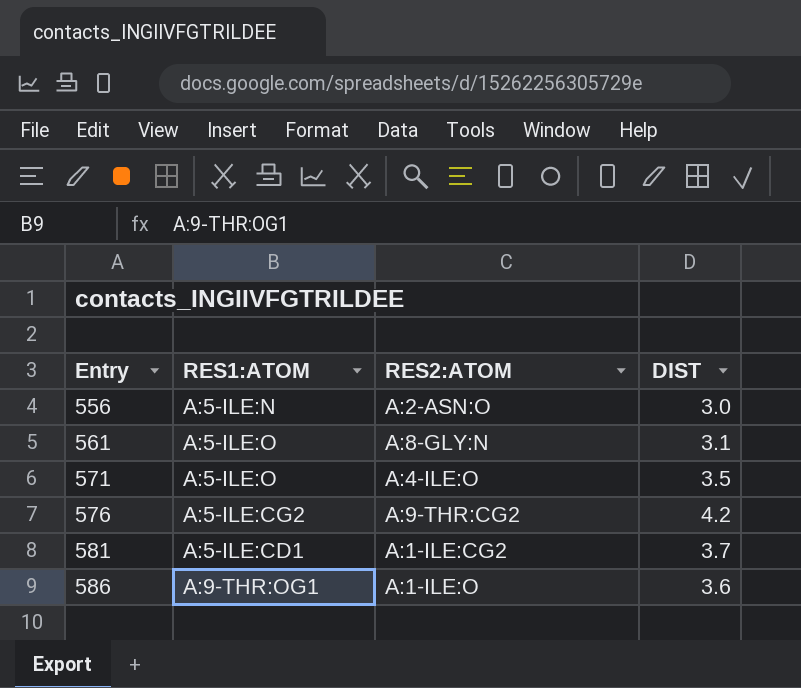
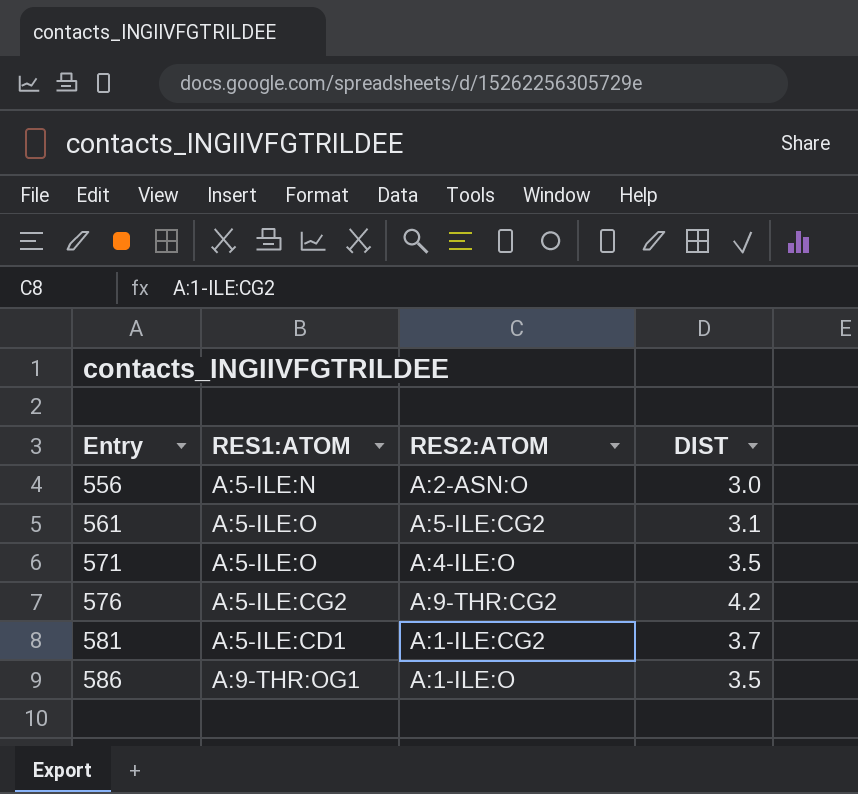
561 | RES2:ATOM: A:8-GLY:N -> A:5-ILE:CG2
586 | DIST: 3.6 -> 3.5

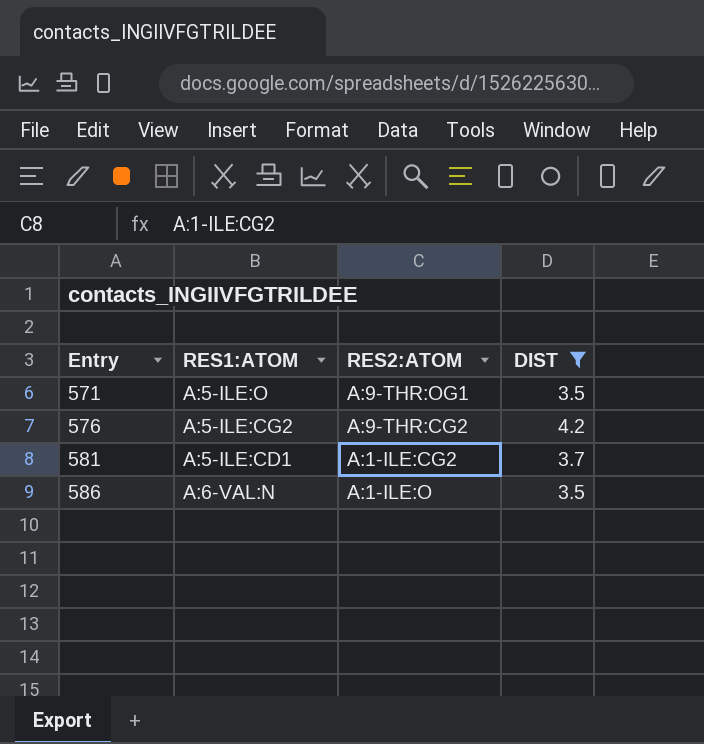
filter: none -> DIST >= 3.5
571 | RES2:ATOM: A:4-ILE:O -> A:9-THR:OG1
586 | RES1:ATOM: A:9-THR:OG1 -> A:6-VAL:N

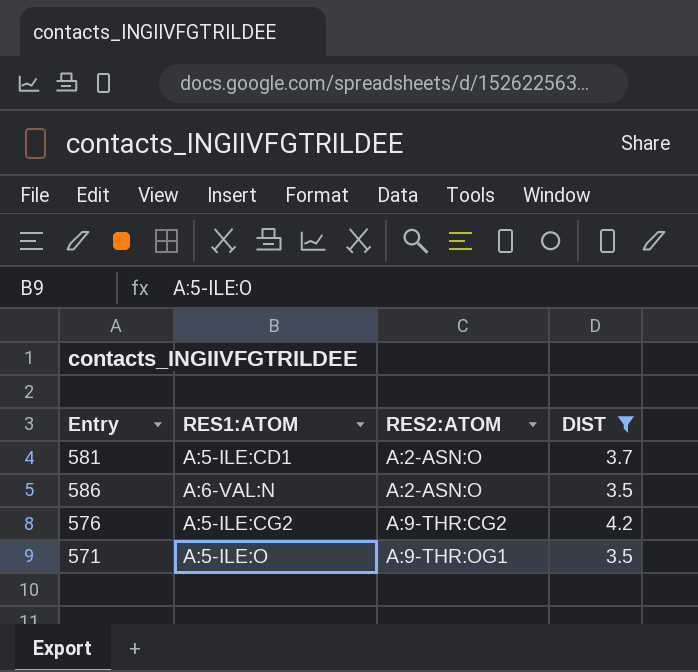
row order: Entry ascending -> RES2:ATOM ascending
581 | RES2:ATOM: A:1-ILE:CG2 -> A:2-ASN:O
586 | RES2:ATOM: A:1-ILE:O -> A:2-ASN:O

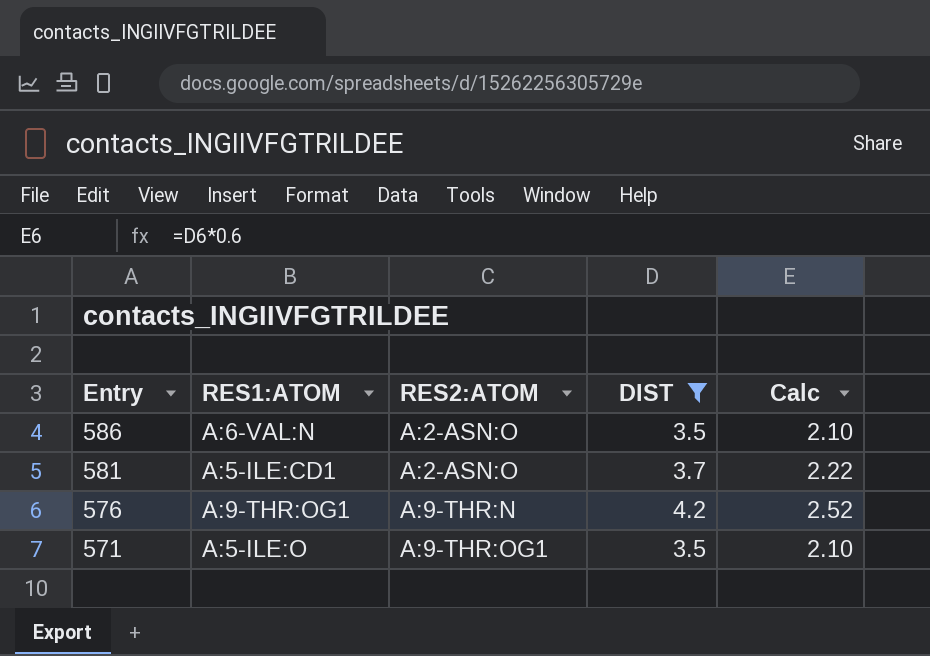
row order: RES2:ATOM ascending -> Entry descending
column Calc | formula: none -> [DIST] * 0.6
576 | RES1:ATOM: A:5-ILE:CG2 -> A:9-THR:OG1
576 | RES2:ATOM: A:9-THR:CG2 -> A:9-THR:N

